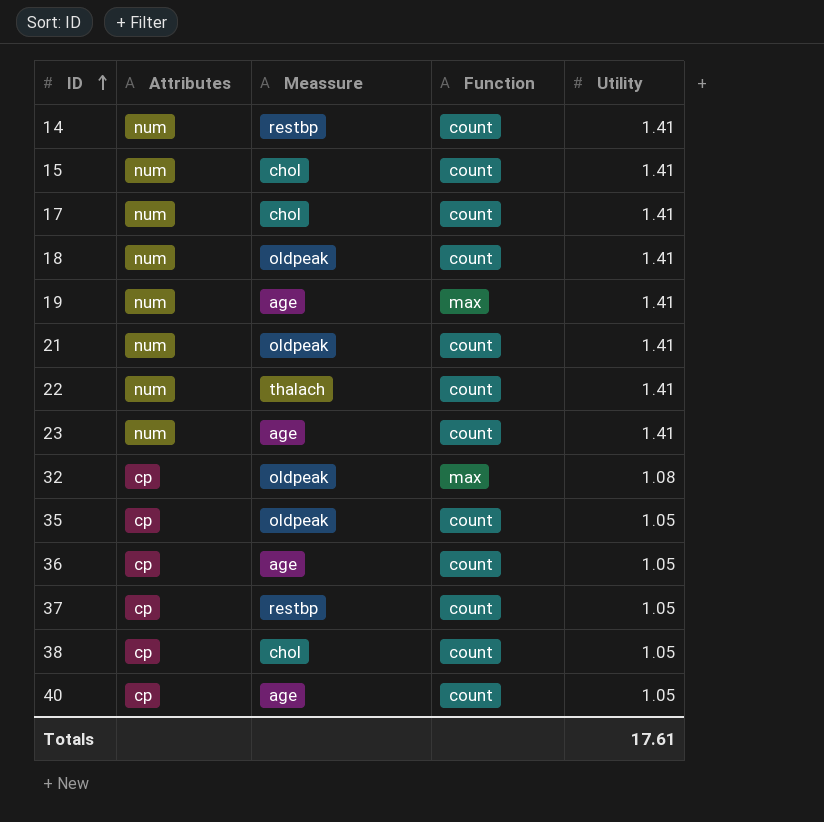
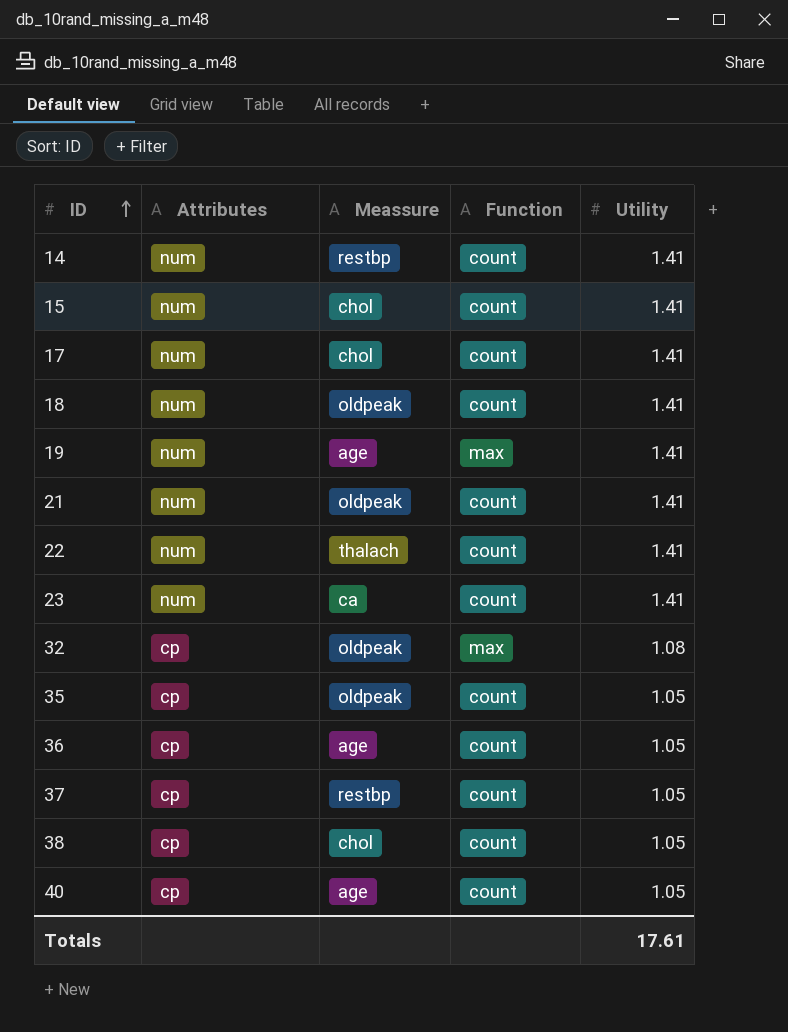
23 | Meassure: age -> ca

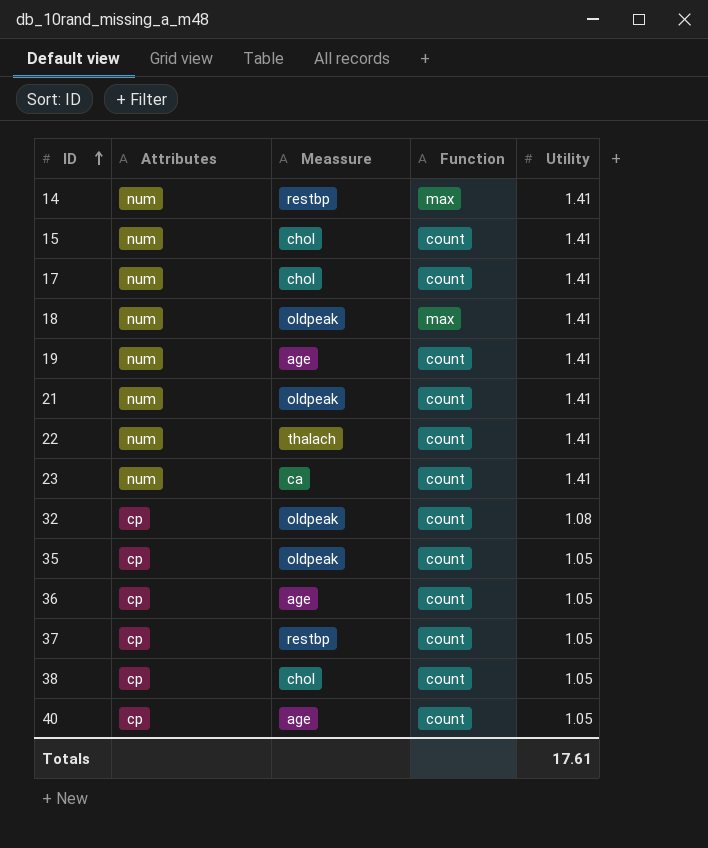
14 | Function: count -> max
18 | Function: count -> max
19 | Function: max -> count
32 | Function: max -> count

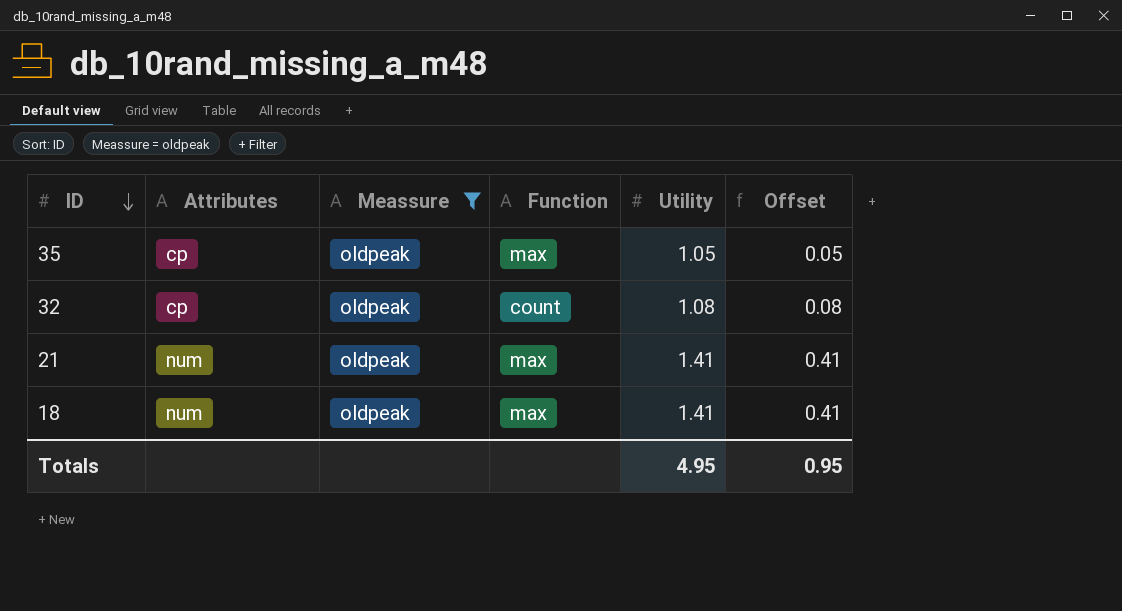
filter: none -> Meassure = oldpeak
row order: ID ascending -> ID descending
column Offset | formula: none -> [Utility] - 1
35 | Function: count -> max
21 | Function: count -> max
Totals | Utility: 17.61 -> 4.95

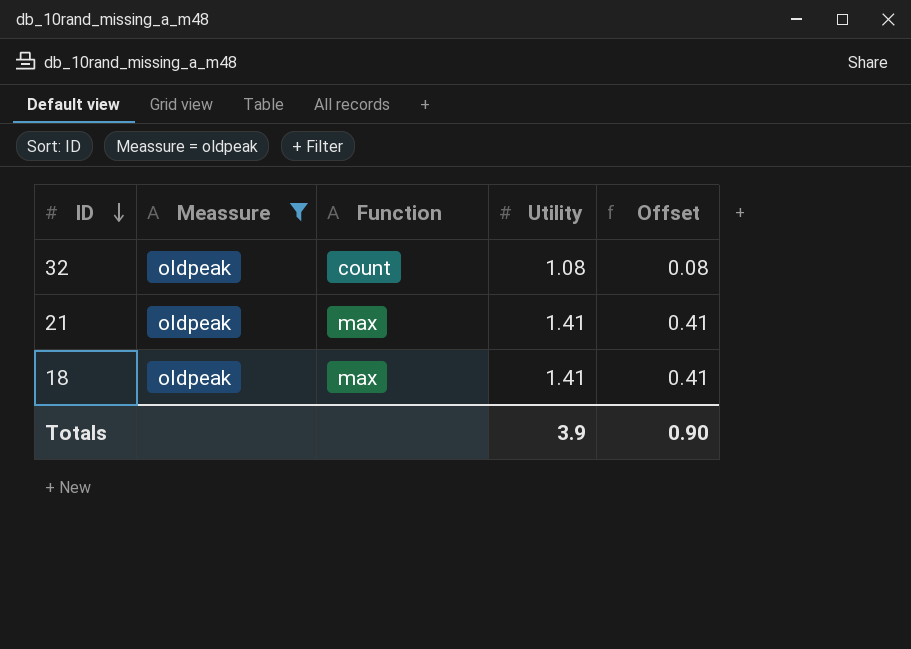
column Attributes | position: 2 -> none
row 35: cp | oldpeak | max | 1.05 | 0.05 -> none
Totals | Utility: 4.95 -> 3.9
Totals | Offset: 0.95 -> 0.90

